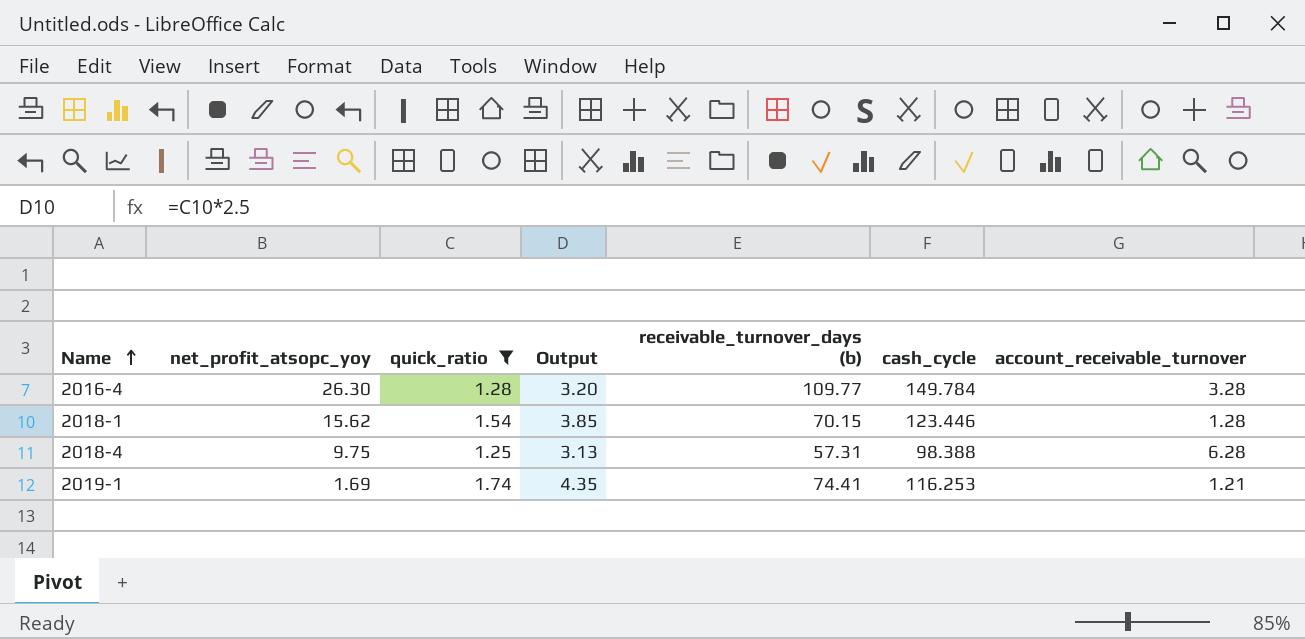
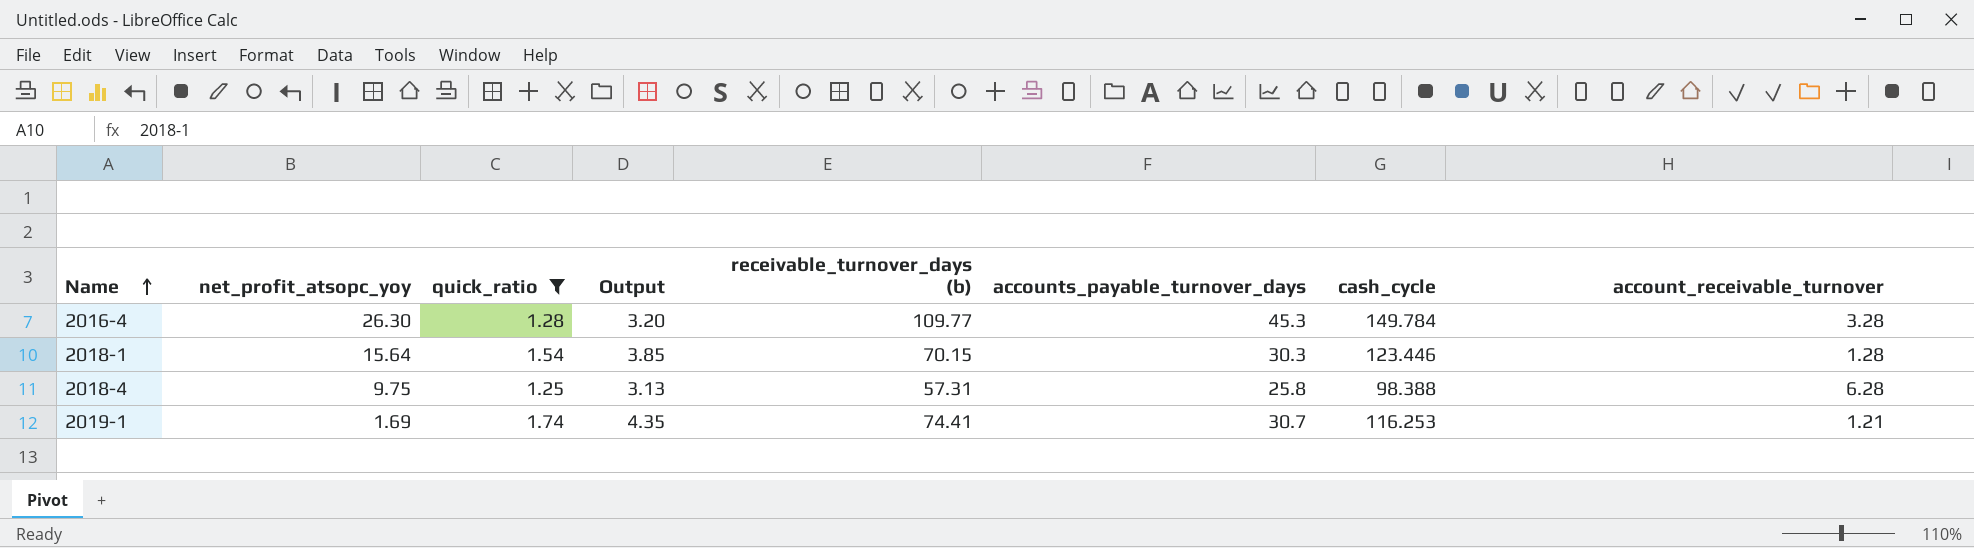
column accounts_payable_turnover_days | position: none -> 6
2018-1 | net_profit_atsopc_yoy: 15.62 -> 15.64

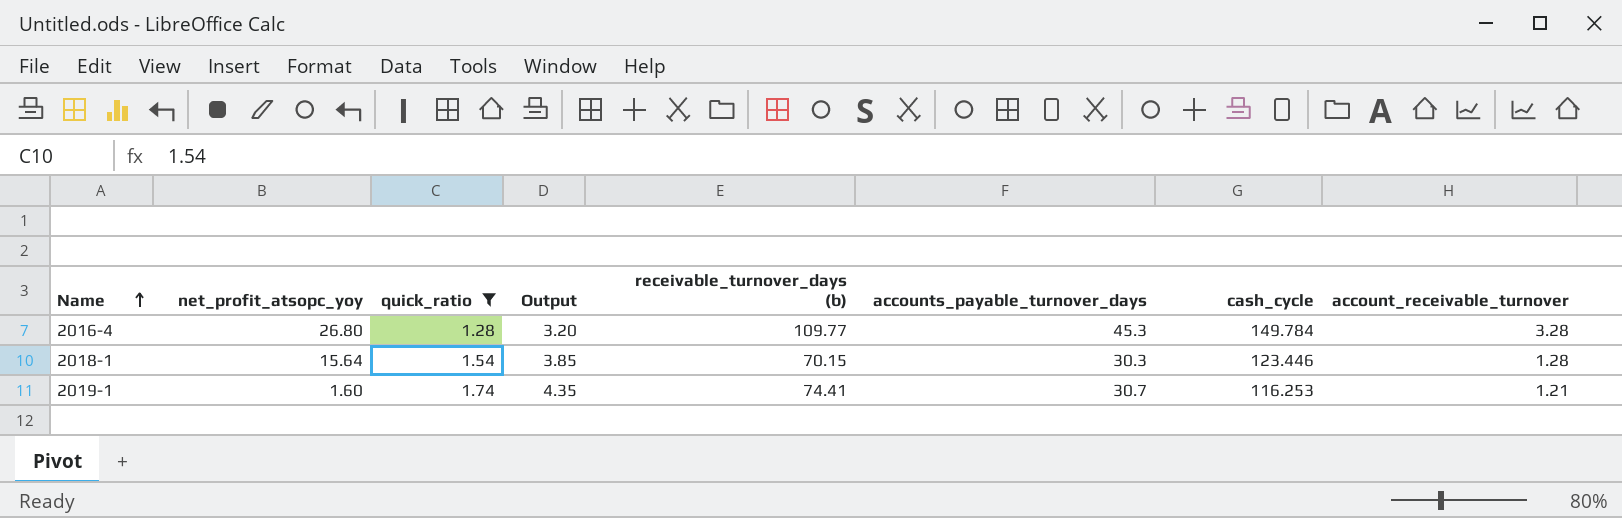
row 2018-4: 9.75 | 1.25 | 3.13 | 57.31 | 25.8 | 98.388 | 6.28 -> none
2016-4 | net_profit_atsopc_yoy: 26.30 -> 26.80
2019-1 | net_profit_atsopc_yoy: 1.69 -> 1.60

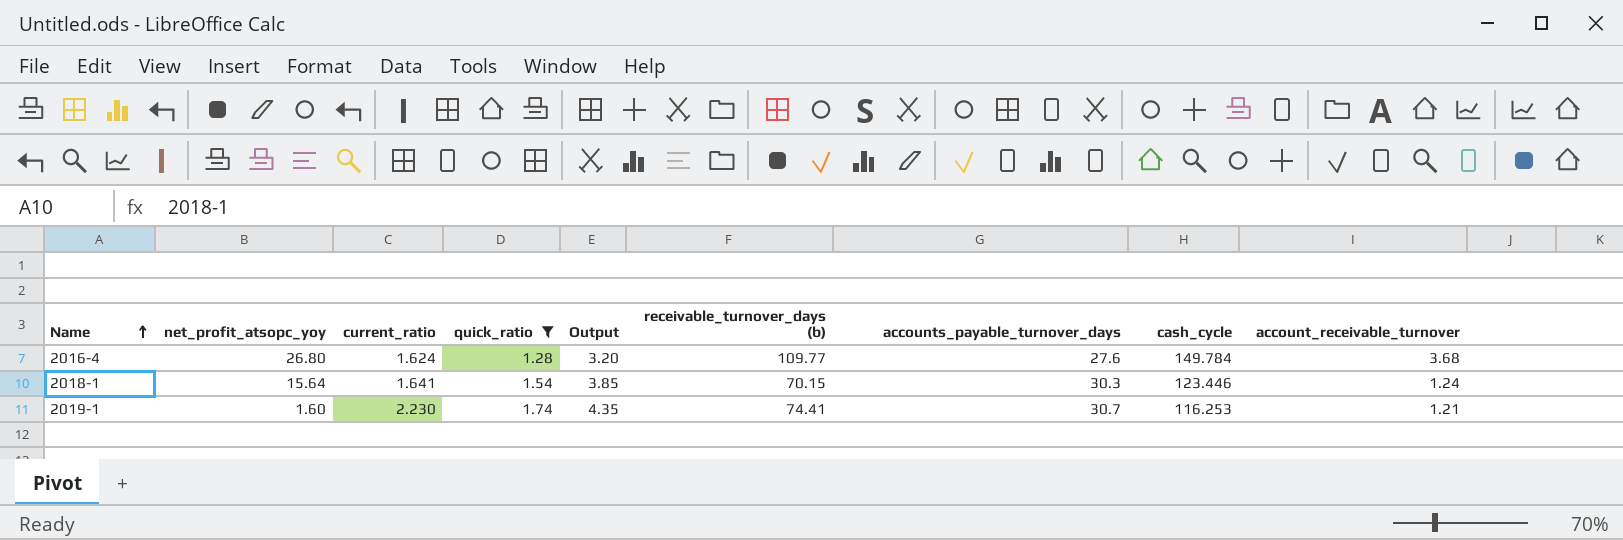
column current_ratio | position: none -> 3
2016-4 | accounts_payable_turnover_days: 45.3 -> 27.6
2016-4 | account_receivable_turnover: 3.28 -> 3.68
2018-1 | account_receivable_turnover: 1.28 -> 1.24

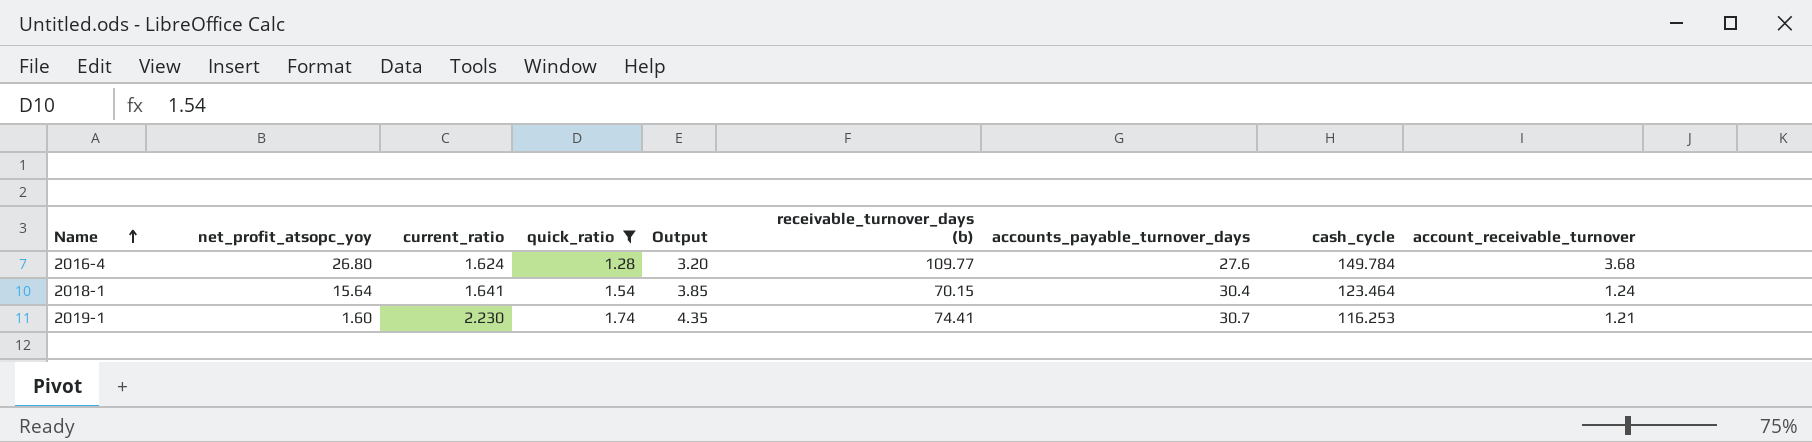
2018-1 | accounts_payable_turnover_days: 30.3 -> 30.4
2018-1 | cash_cycle: 123.446 -> 123.464

